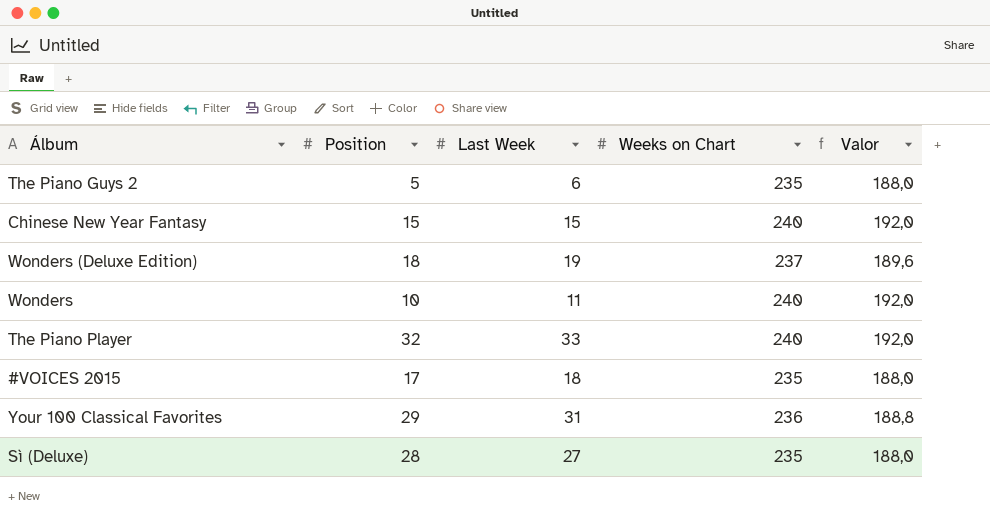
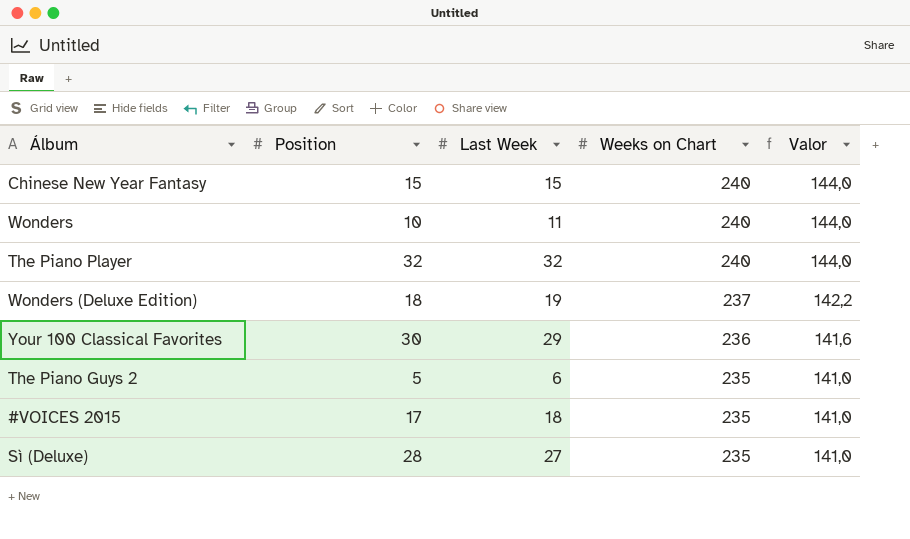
row order: none -> Weeks on Chart descending
column Valor | formula: [Weeks on Chart] * 0,8 -> [Weeks on Chart] * 0,6
The Piano Player | Last Week: 33 -> 32
Your 100 Classical Favorites | Position: 29 -> 30
Your 100 Classical Favorites | Last Week: 31 -> 29

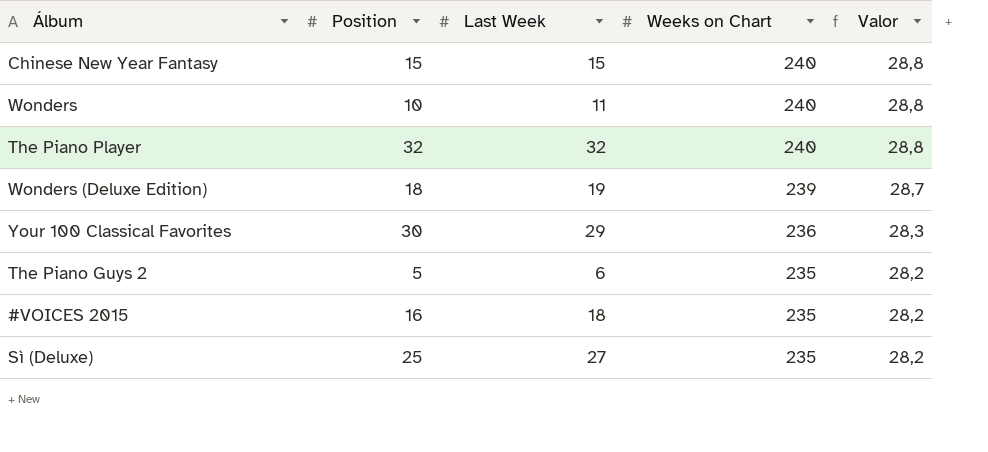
column Valor | formula: [Weeks on Chart] * 0,6 -> [Weeks on Chart] * 0,12
Wonders (Deluxe Edition) | Weeks on Chart: 237 -> 239
#VOICES 2015 | Position: 17 -> 16
Sì (Deluxe) | Position: 28 -> 25

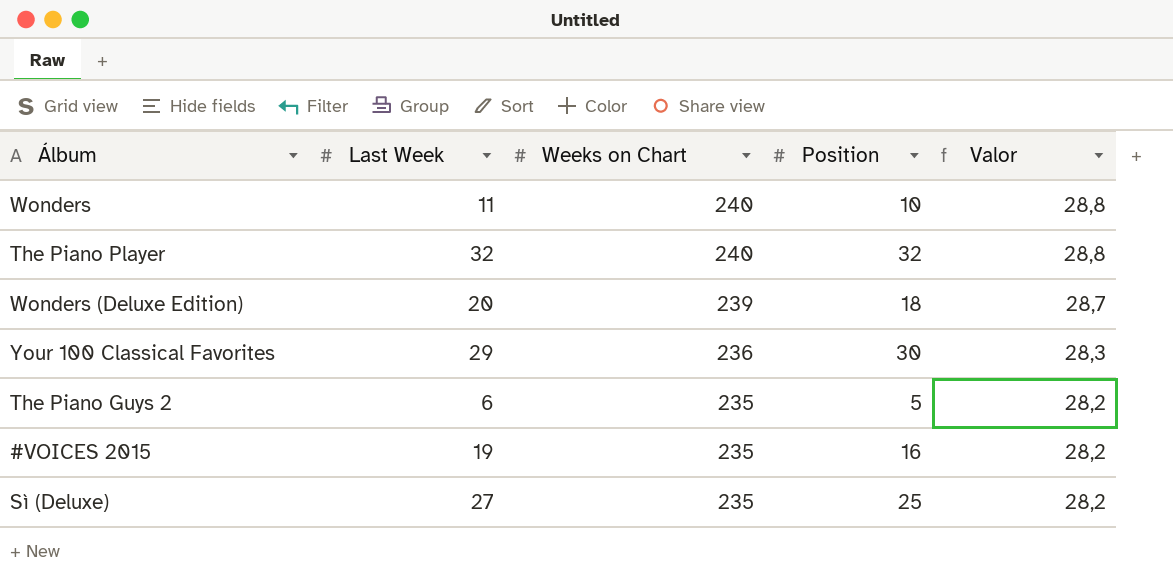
column Position | position: 2 -> 4
row Chinese New Year Fantasy: 15 | 15 | 240 | 28,8 -> none
Wonders (Deluxe Edition) | Last Week: 19 -> 20
#VOICES 2015 | Last Week: 18 -> 19

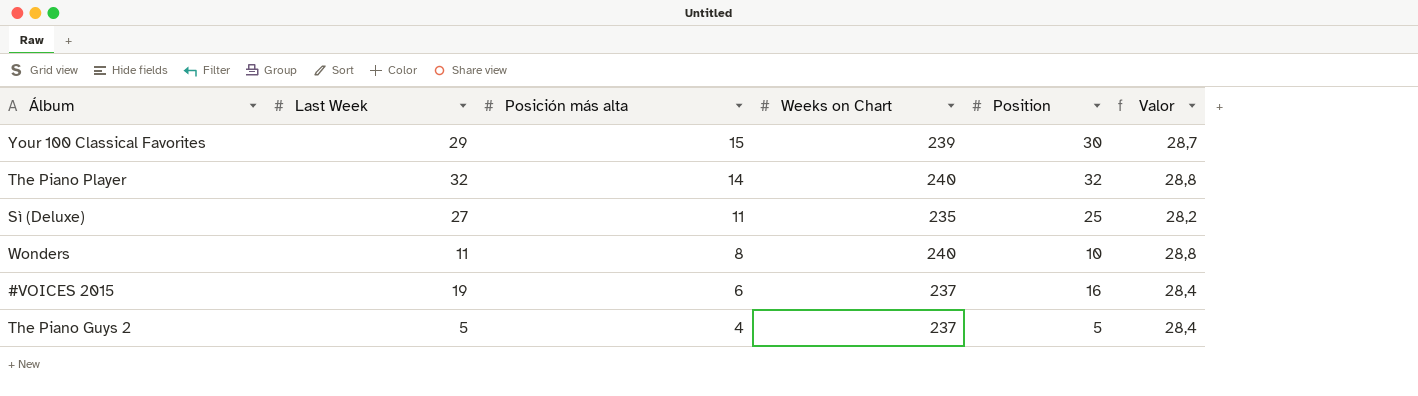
row order: Weeks on Chart descending -> Posición más alta descending
column Posición más alta | position: none -> 3
row Wonders (Deluxe Edition): 20 | 239 | 18 | 28,7 -> none
Your 100 Classical Favorites | Weeks on Chart: 236 -> 239
Your 100 Classical Favorites | Valor: 28,3 -> 28,7
#VOICES 2015 | Weeks on Chart: 235 -> 237
#VOICES 2015 | Valor: 28,2 -> 28,4
The Piano Guys 2 | Last Week: 6 -> 5
The Piano Guys 2 | Weeks on Chart: 235 -> 237
The Piano Guys 2 | Valor: 28,2 -> 28,4

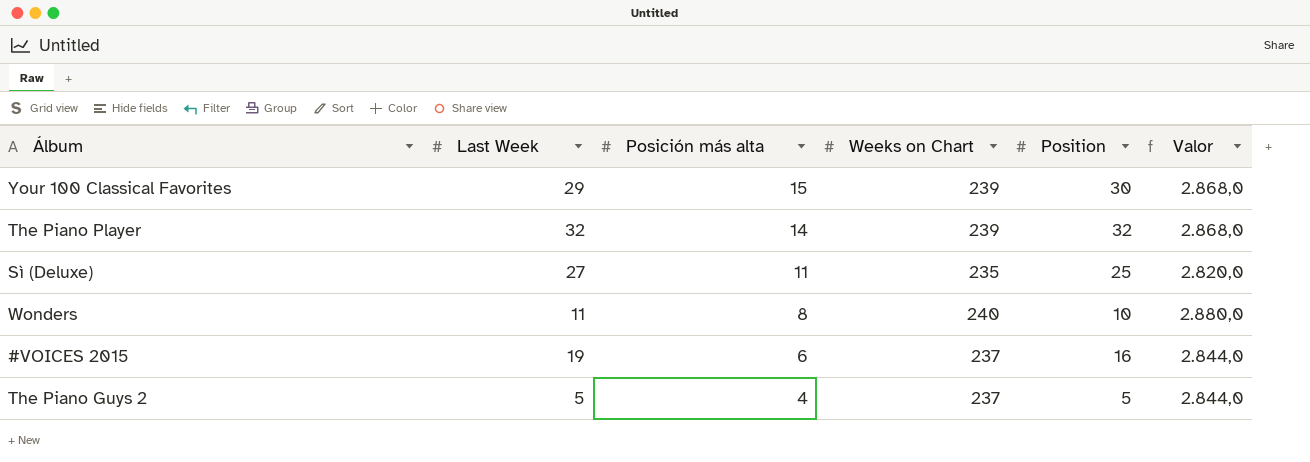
column Valor | formula: [Weeks on Chart] * 0,12 -> [Weeks on Chart] * 12
The Piano Player | Weeks on Chart: 240 -> 239

